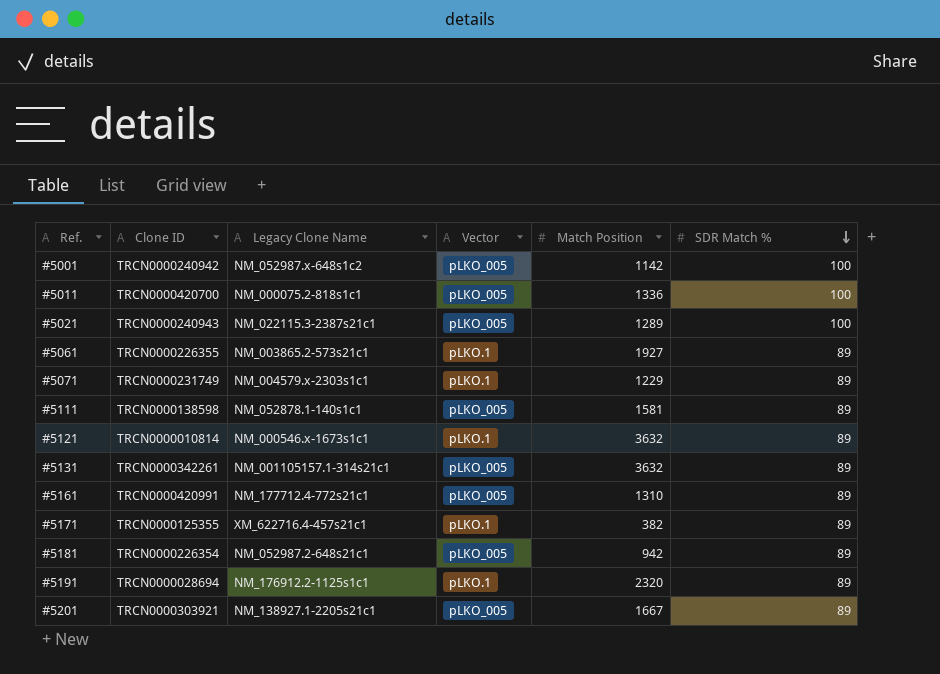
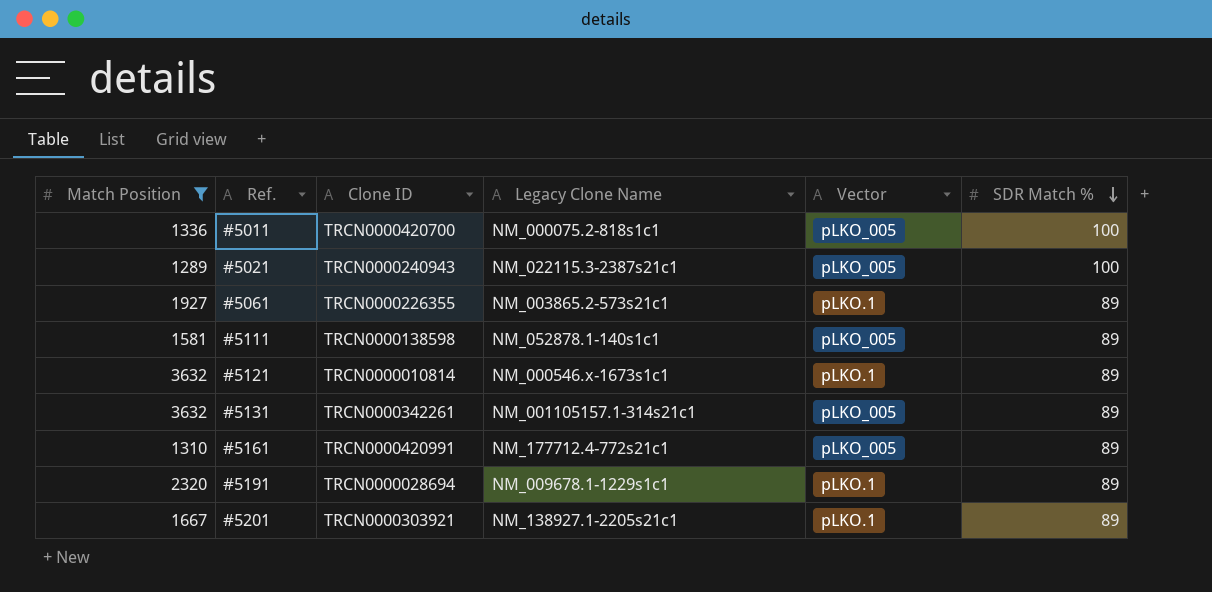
filter: none -> Match Position >= 1289
column Match Position | position: 5 -> 1
#5191 | Legacy Clone Name: NM_176912.2-1125s1c1 -> NM_009678.1-1229s1c1
#5201 | Vector: pLKO_005 -> pLKO.1

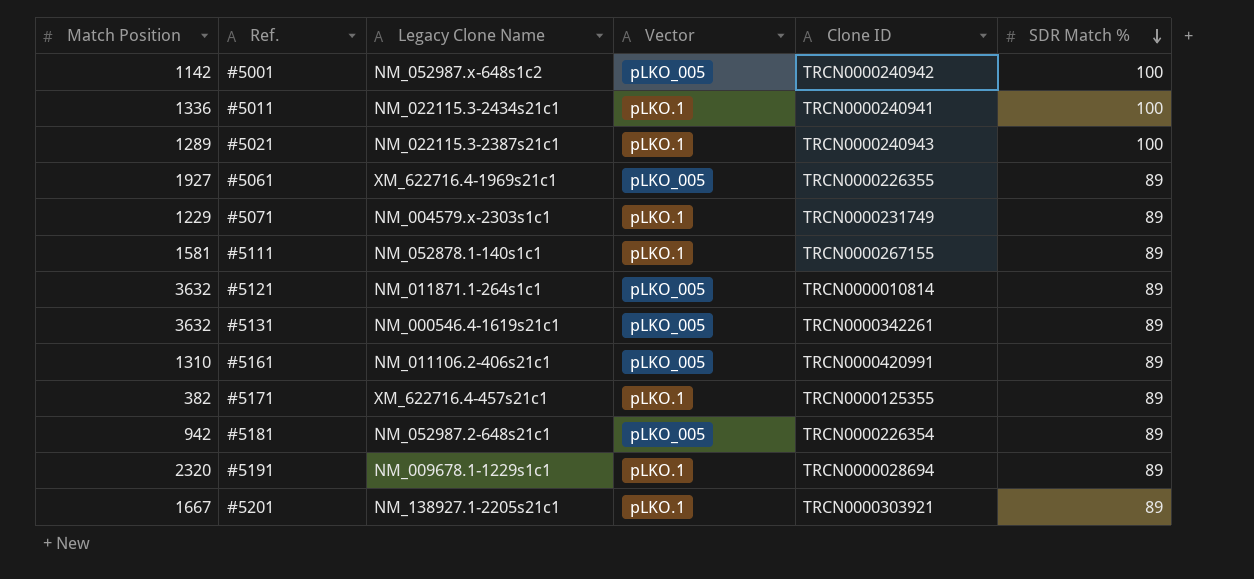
filter: Match Position >= 1289 -> none
column Clone ID | position: 3 -> 5
#5011 | Legacy Clone Name: NM_000075.2-818s1c1 -> NM_022115.3-2434s21c1
#5011 | Vector: pLKO_005 -> pLKO.1
#5011 | Clone ID: TRCN0000420700 -> TRCN0000240941
#5021 | Vector: pLKO_005 -> pLKO.1
#5061 | Legacy Clone Name: NM_003865.2-573s21c1 -> XM_622716.4-1969s21c1
#5061 | Vector: pLKO.1 -> pLKO_005
#5111 | Vector: pLKO_005 -> pLKO.1
#5111 | Clone ID: TRCN0000138598 -> TRCN0000267155
#5121 | Legacy Clone Name: NM_000546.x-1673s1c1 -> NM_011871.1-264s1c1
#5121 | Vector: pLKO.1 -> pLKO_005
#5131 | Legacy Clone Name: NM_001105157.1-314s21c1 -> NM_000546.4-1619s21c1
#5161 | Legacy Clone Name: NM_177712.4-772s21c1 -> NM_011106.2-406s21c1

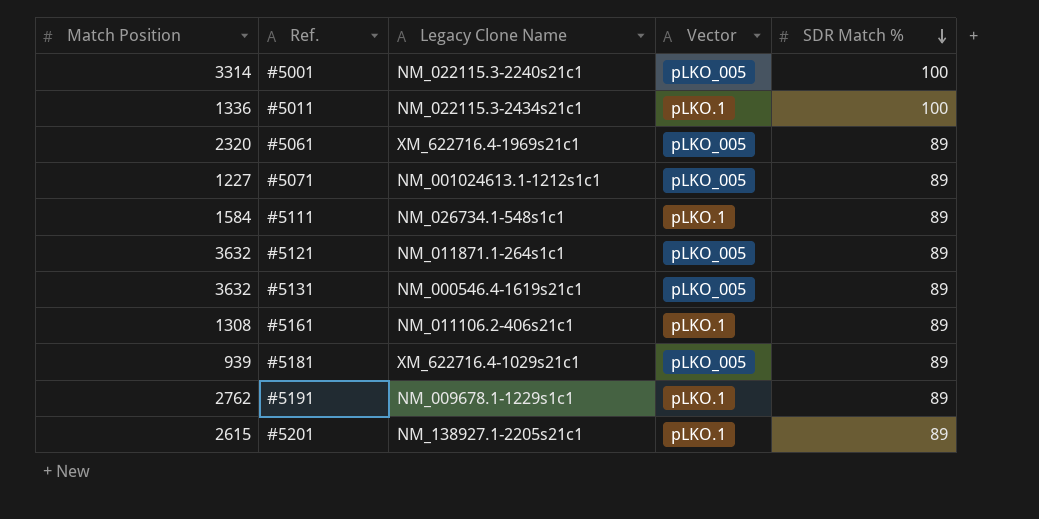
column Clone ID | position: 5 -> none
row #5021: 1289 | NM_022115.3-2387s21c1 | pLKO.1 | TRCN0000240943 | 100 -> none
row #5171: 382 | XM_622716.4-457s21c1 | pLKO.1 | TRCN0000125355 | 89 -> none
#5001 | Match Position: 1142 -> 3314
#5001 | Legacy Clone Name: NM_052987.x-648s1c2 -> NM_022115.3-2240s21c1
#5061 | Match Position: 1927 -> 2320
#5071 | Match Position: 1229 -> 1227
#5071 | Legacy Clone Name: NM_004579.x-2303s1c1 -> NM_001024613.1-1212s1c1
#5071 | Vector: pLKO.1 -> pLKO_005
#5111 | Match Position: 1581 -> 1584
#5111 | Legacy Clone Name: NM_052878.1-140s1c1 -> NM_026734.1-548s1c1
#5161 | Match Position: 1310 -> 1308
#5161 | Vector: pLKO_005 -> pLKO.1
#5181 | Match Position: 942 -> 939
#5181 | Legacy Clone Name: NM_052987.2-648s21c1 -> XM_622716.4-1029s21c1
#5191 | Match Position: 2320 -> 2762
#5201 | Match Position: 1667 -> 2615

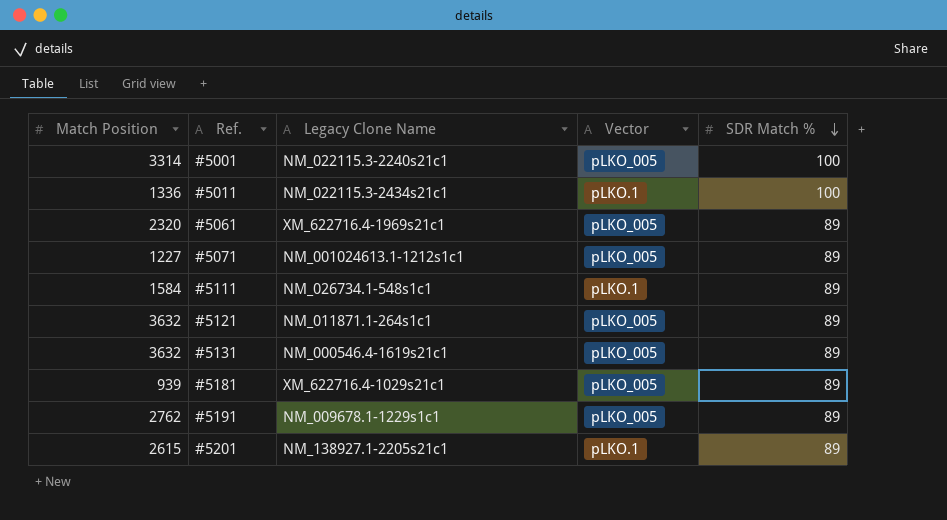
row #5161: 1308 | NM_011106.2-406s21c1 | pLKO.1 | 89 -> none
#5191 | Vector: pLKO.1 -> pLKO_005

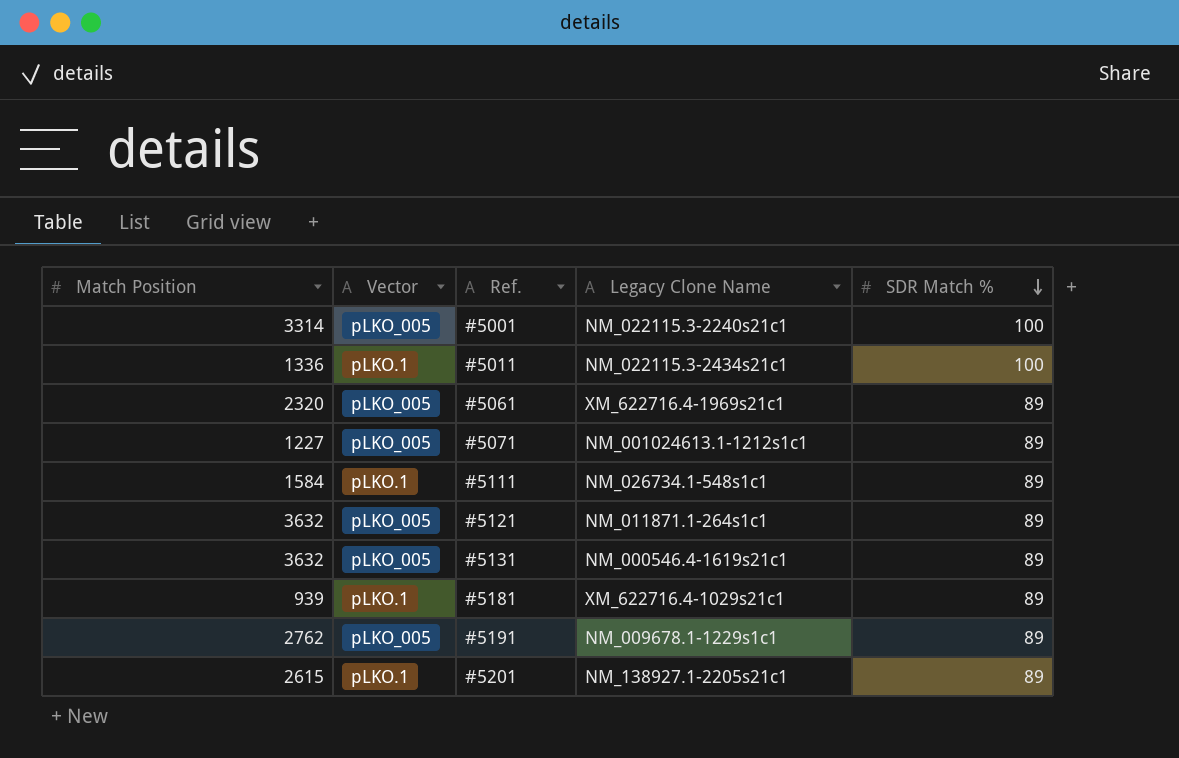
column Vector | position: 4 -> 2
#5181 | Vector: pLKO_005 -> pLKO.1

